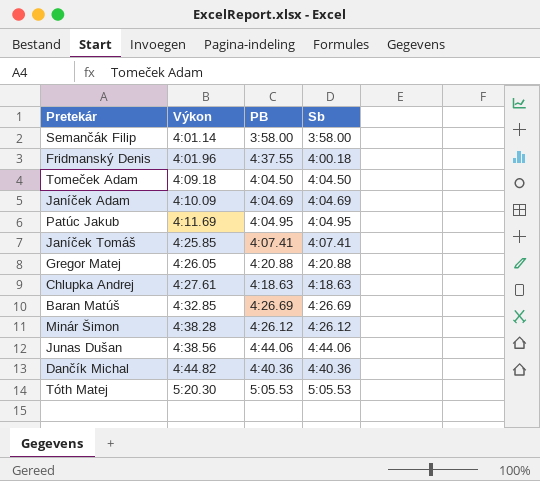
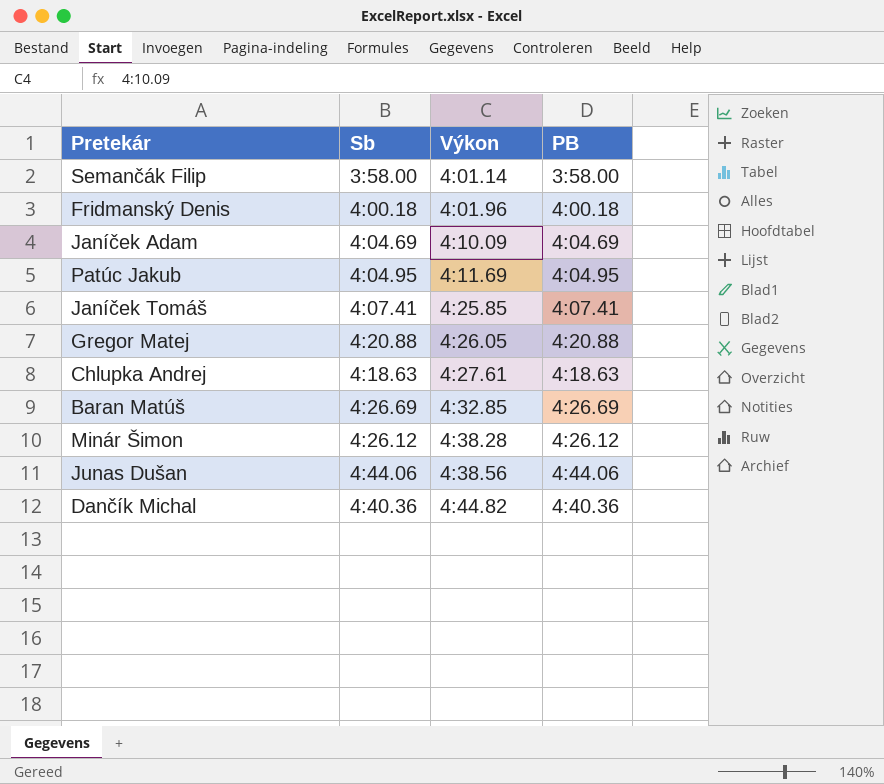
column Sb | position: 4 -> 2
row Tomeček Adam: 4:09.18 | 4:04.50 | 4:04.50 -> none
row Tóth Matej: 5:20.30 | 5:05.53 | 5:05.53 -> none
Fridmanský Denis | PB: 4:37.55 -> 4:00.18

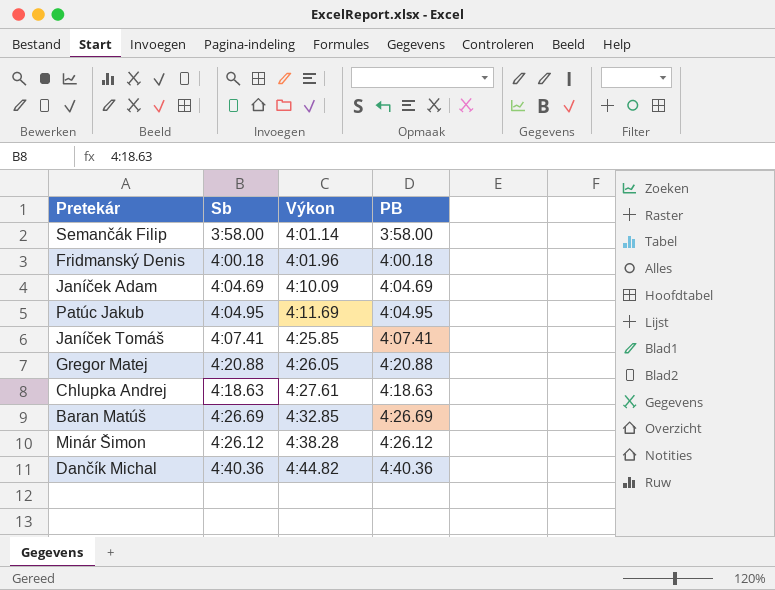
row Junas Dušan: 4:44.06 | 4:38.56 | 4:44.06 -> none

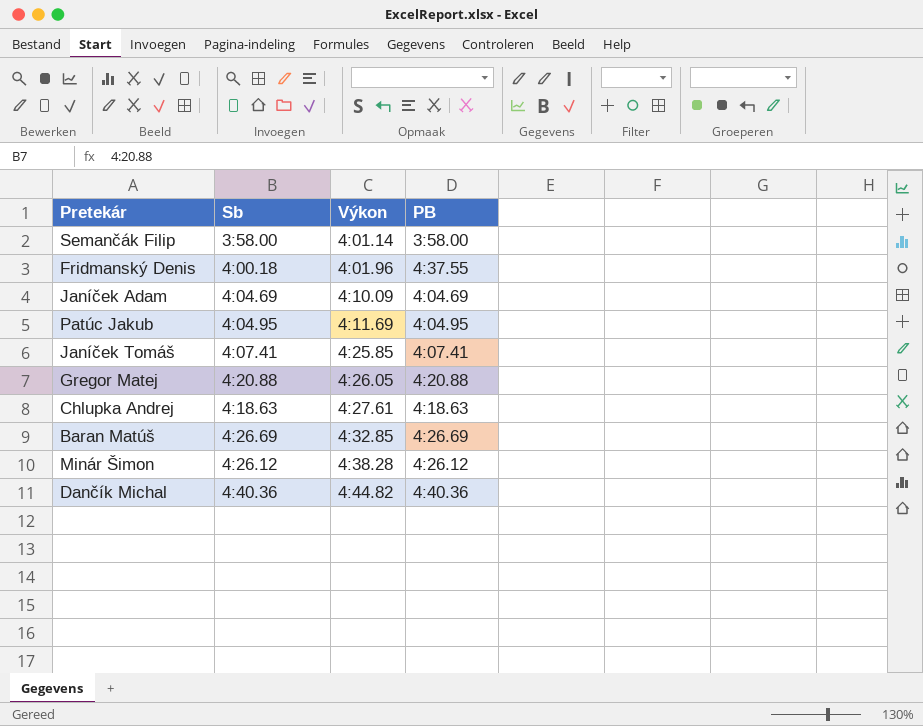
Fridmanský Denis | PB: 4:00.18 -> 4:37.55

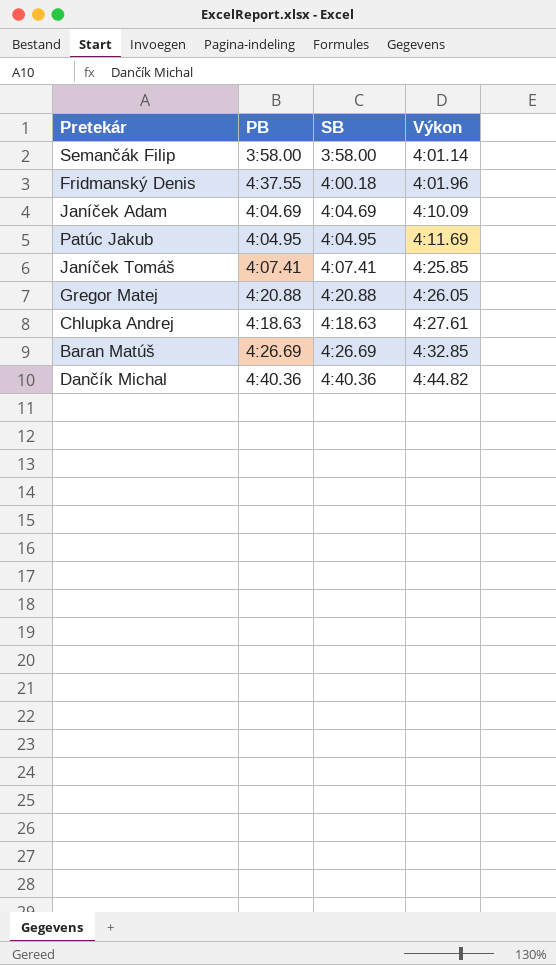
column PB | position: 4 -> 2
column name: Sb -> SB
row Minár Šimon: 4:26.12 | 4:38.28 | 4:26.12 -> none

